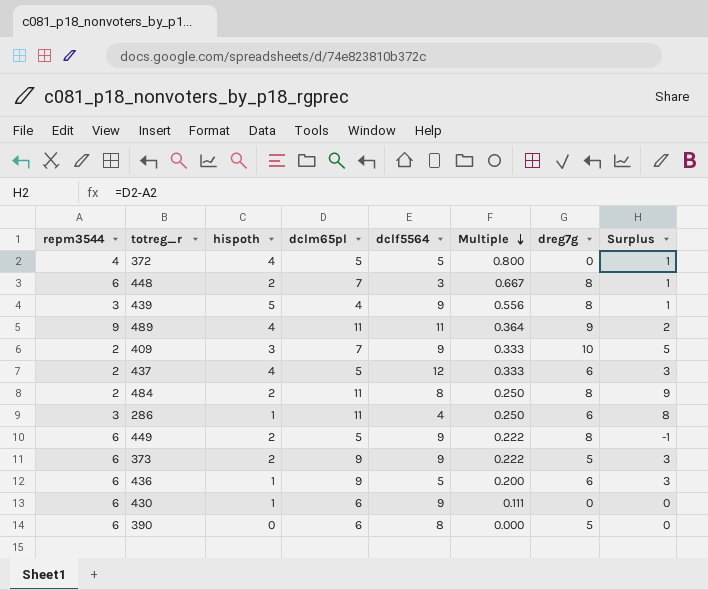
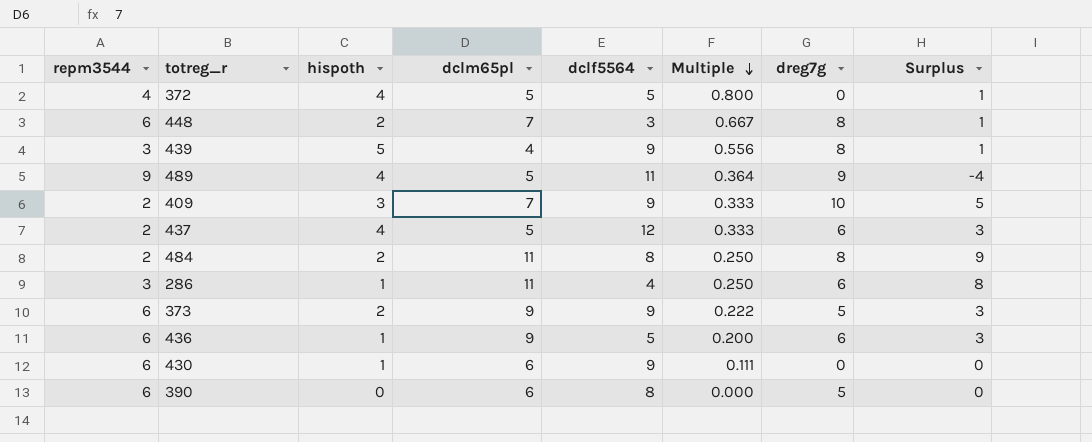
row 449: 6 | 2 | 5 | 9 | 0.222 | 8 | -1 -> none
489 | dclm65pl: 11 -> 5
489 | Surplus: 2 -> -4

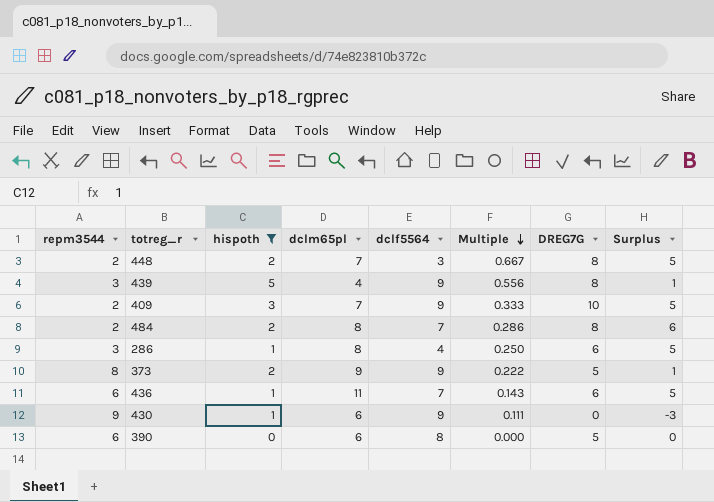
filter: none -> hispoth != 4
column name: dreg7g -> DREG7G
448 | repm3544: 6 -> 2
448 | Surplus: 1 -> 5
484 | dclm65pl: 11 -> 8
484 | dclf5564: 8 -> 7
484 | Multiple: 0.250 -> 0.286
484 | Surplus: 9 -> 6
286 | dclm65pl: 11 -> 8
286 | Surplus: 8 -> 5
373 | repm3544: 6 -> 8
373 | Surplus: 3 -> 1
436 | dclm65pl: 9 -> 11
436 | dclf5564: 5 -> 7
436 | Multiple: 0.200 -> 0.143
436 | Surplus: 3 -> 5
430 | repm3544: 6 -> 9
430 | Surplus: 0 -> -3

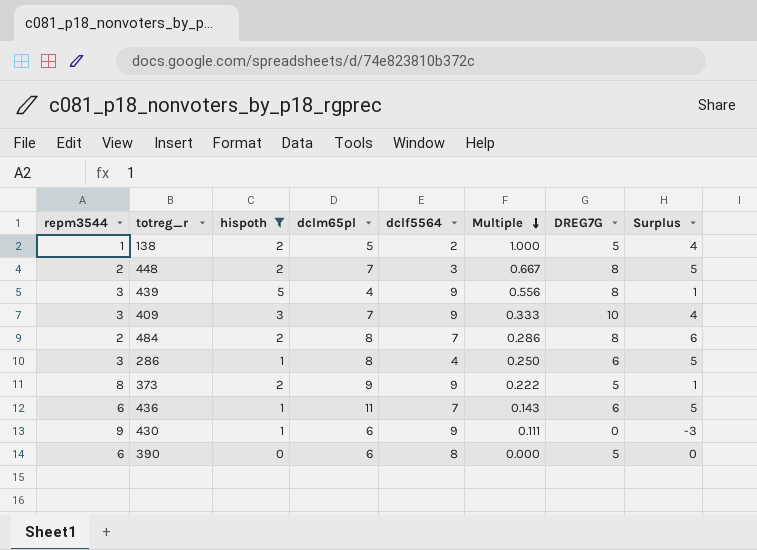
row 138: none -> 1 | 2 | 5 | 2 | 1.000 | 5 | 4
409 | repm3544: 2 -> 3
409 | Surplus: 5 -> 4

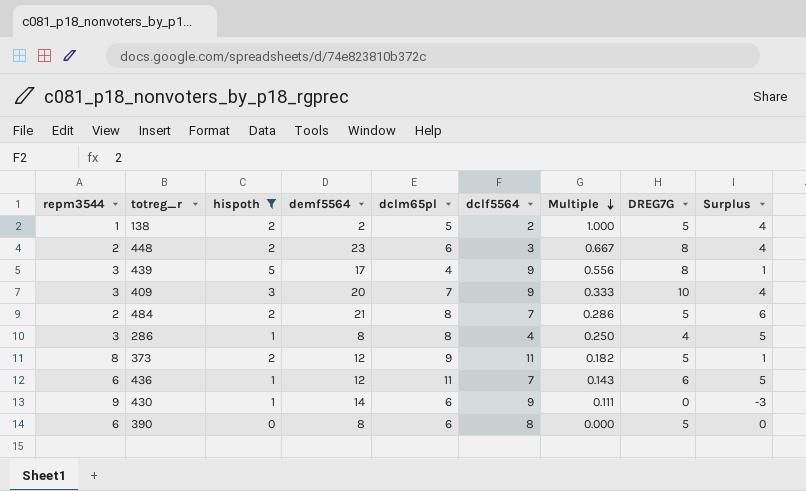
column demf5564 | position: none -> 4
448 | dclm65pl: 7 -> 6
448 | Surplus: 5 -> 4
484 | DREG7G: 8 -> 5
286 | DREG7G: 6 -> 4
373 | dclf5564: 9 -> 11
373 | Multiple: 0.222 -> 0.182

